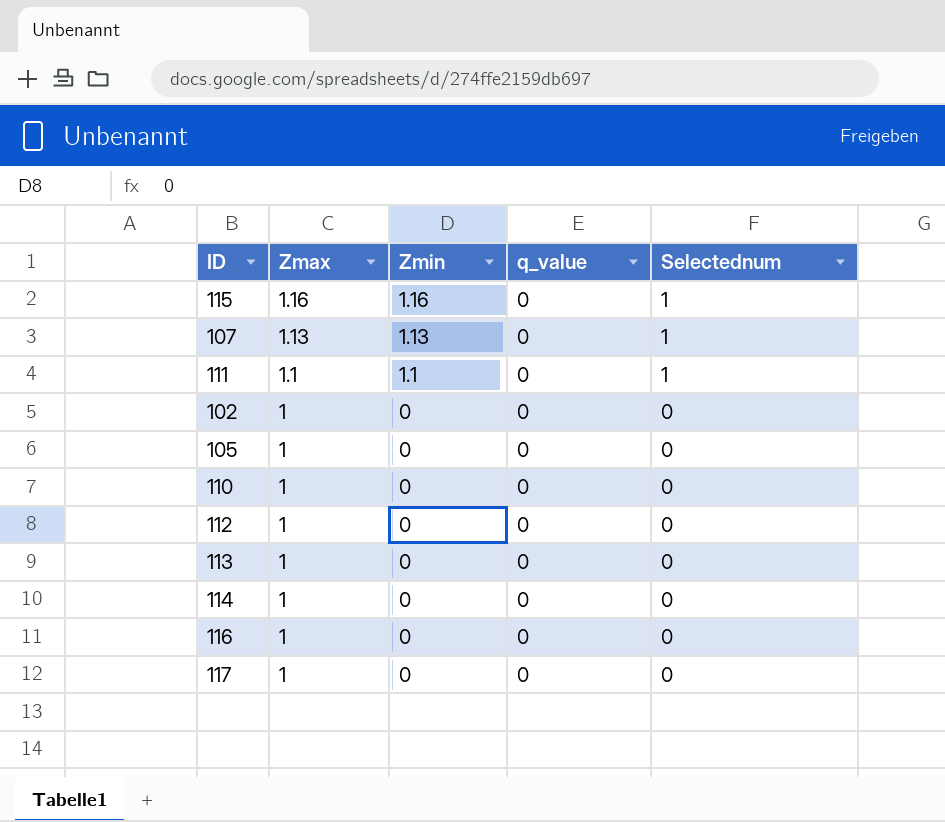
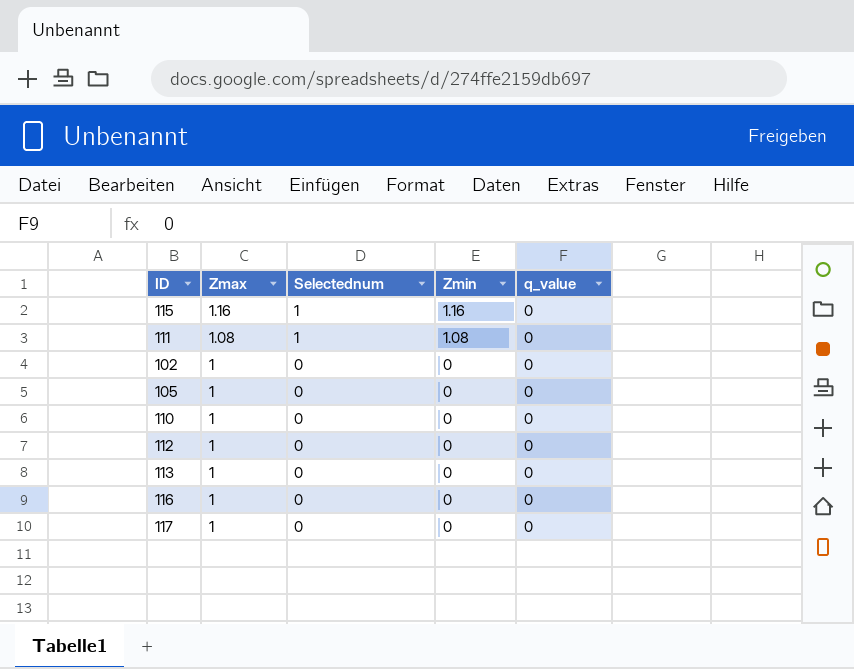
column Selectednum | position: 5 -> 3
row 107: 1.13 | 1.13 | 0 | 1 -> none
row 114: 1 | 0 | 0 | 0 -> none
111 | Zmax: 1.1 -> 1.08
111 | Zmin: 1.1 -> 1.08

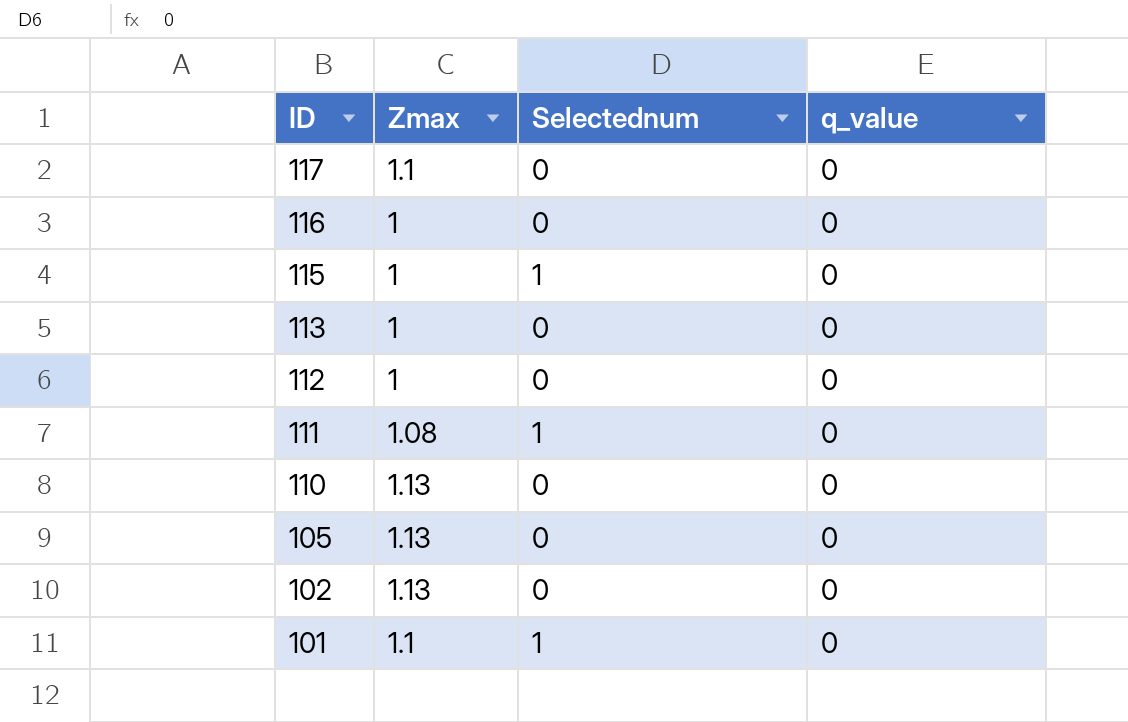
row order: Zmax descending -> ID descending
column Zmin | position: 4 -> none
117 | Zmax: 1 -> 1.1
115 | Zmax: 1.16 -> 1
110 | Zmax: 1 -> 1.13
105 | Zmax: 1 -> 1.13
102 | Zmax: 1 -> 1.13
row 101: none -> 1.1 | 1 | 0

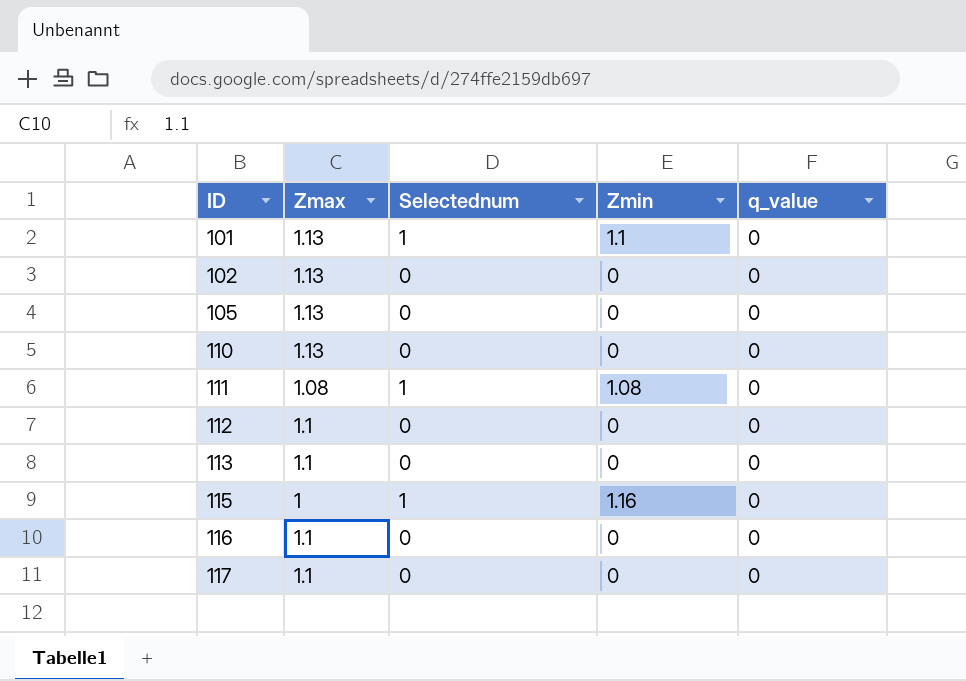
row order: ID descending -> ID ascending
column Zmin | position: none -> 4
101 | Zmax: 1.1 -> 1.13
112 | Zmax: 1 -> 1.1
113 | Zmax: 1 -> 1.1
116 | Zmax: 1 -> 1.1

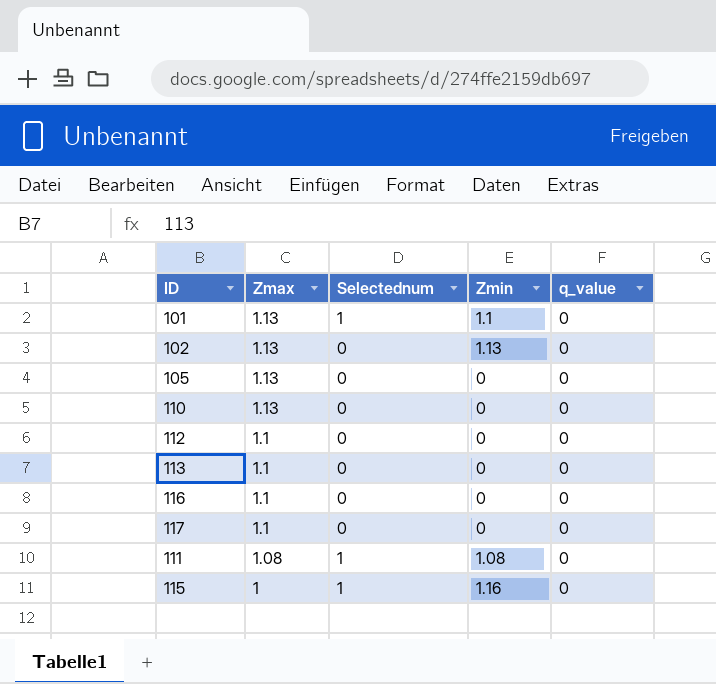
row order: ID ascending -> Zmax descending
102 | Zmin: 0 -> 1.13

